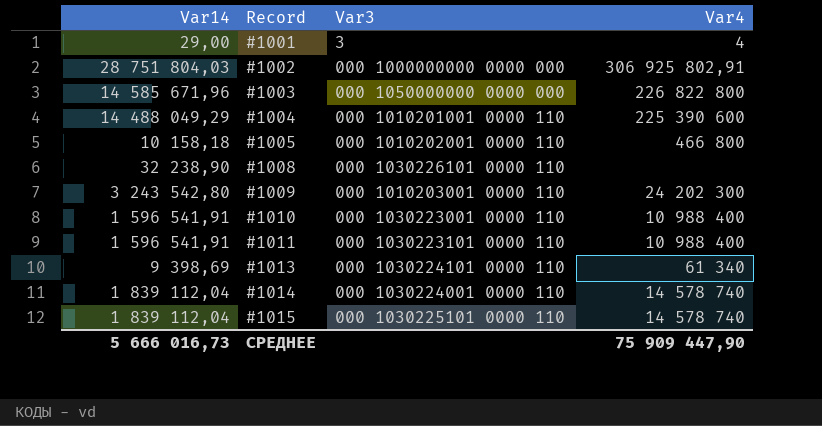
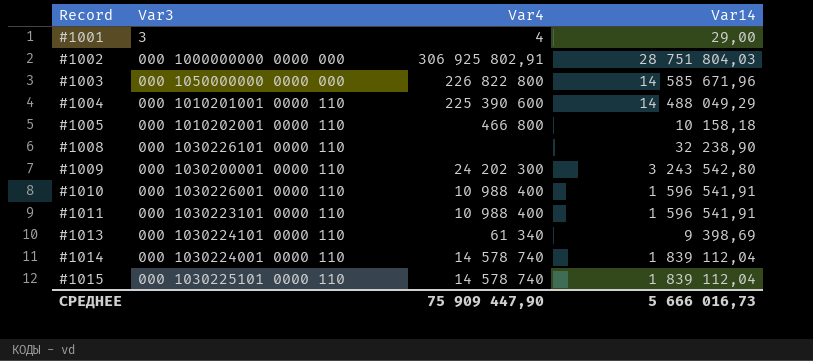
column Var14 | position: 1 -> 4
#1009 | Var3: 000 1010203001 0000 110 -> 000 1030200001 0000 110
#1010 | Var3: 000 1030223001 0000 110 -> 000 1030226001 0000 110

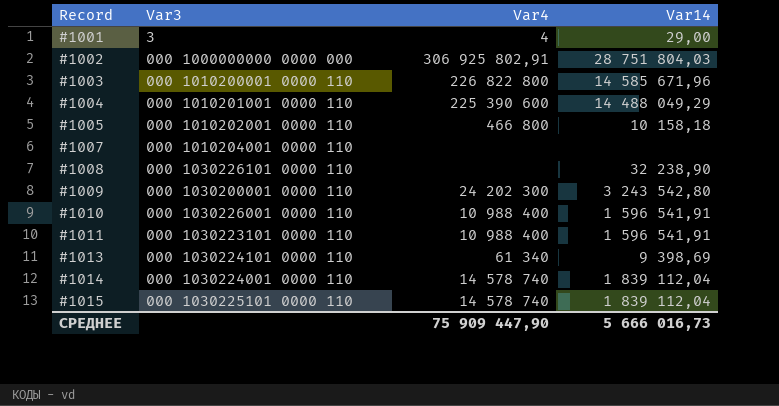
#1003 | Var3: 000 1050000000 0000 000 -> 000 1010200001 0000 110
row #1007: none -> 000 1010204001 0000 110 | none | none

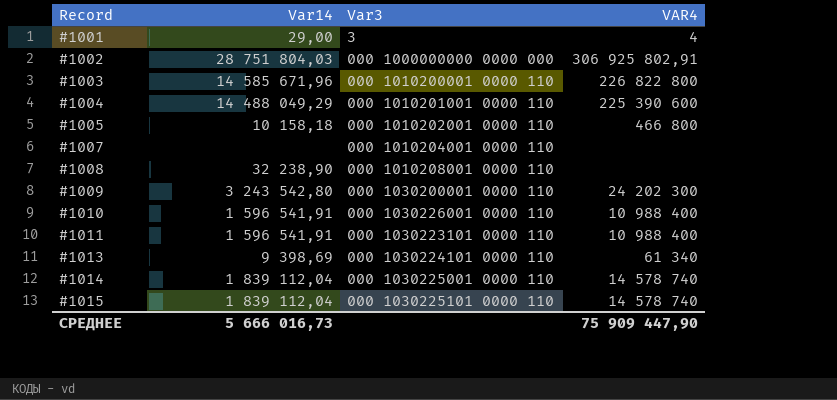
column Var14 | position: 4 -> 2
column name: Var4 -> VAR4
#1008 | Var3: 000 1030226101 0000 110 -> 000 1010208001 0000 110
#1014 | Var3: 000 1030224001 0000 110 -> 000 1030225001 0000 110

